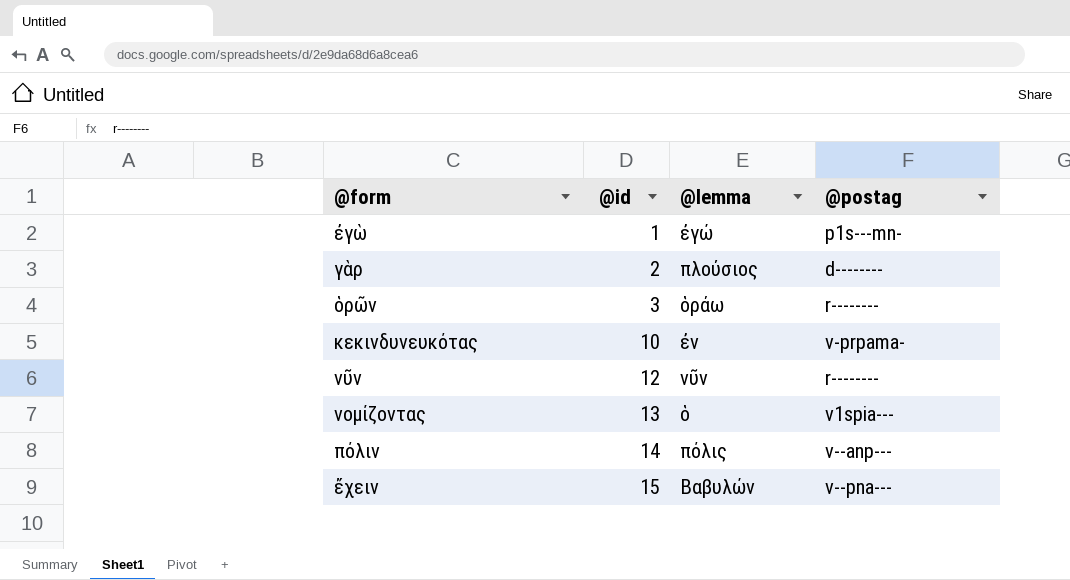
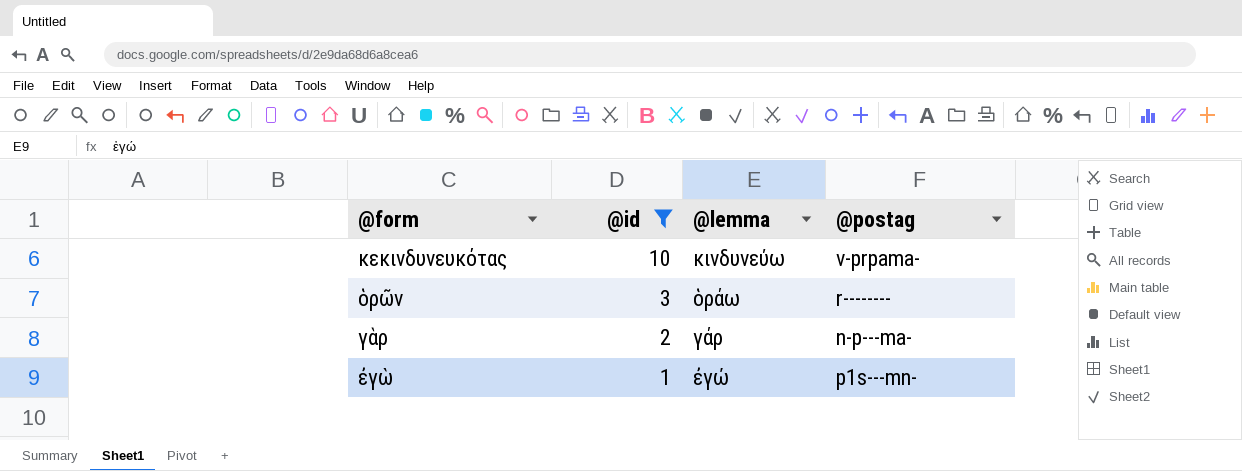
filter: none -> @id <= 10
row order: @id ascending -> @id descending
κεκινδυνευκότας | @lemma: ἐν -> κινδυνεύω
γὰρ | @lemma: πλούσιος -> γάρ
γὰρ | @postag: d-------- -> n-p---ma-

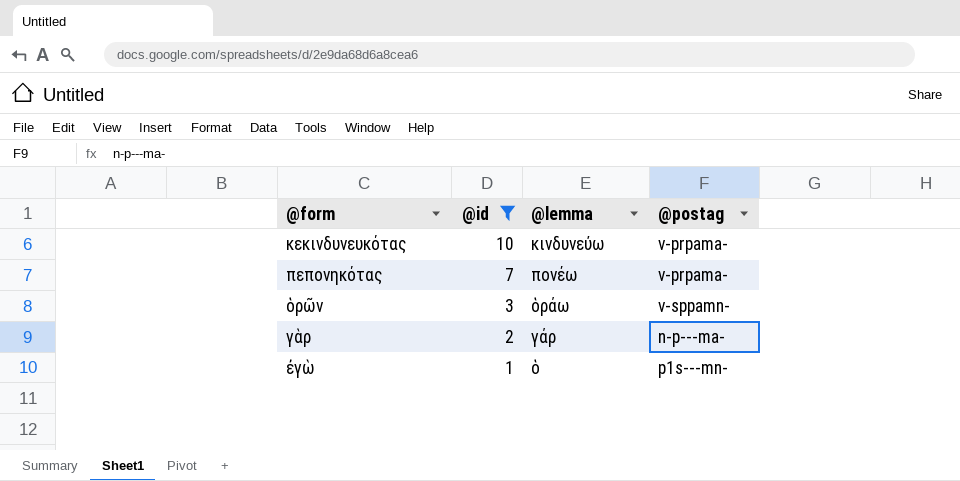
row πεπονηκότας: none -> 7 | πονέω | v-prpama-
ὁρῶν | @postag: r-------- -> v-sppamn-
ἐγὼ | @lemma: ἐγώ -> ὁ

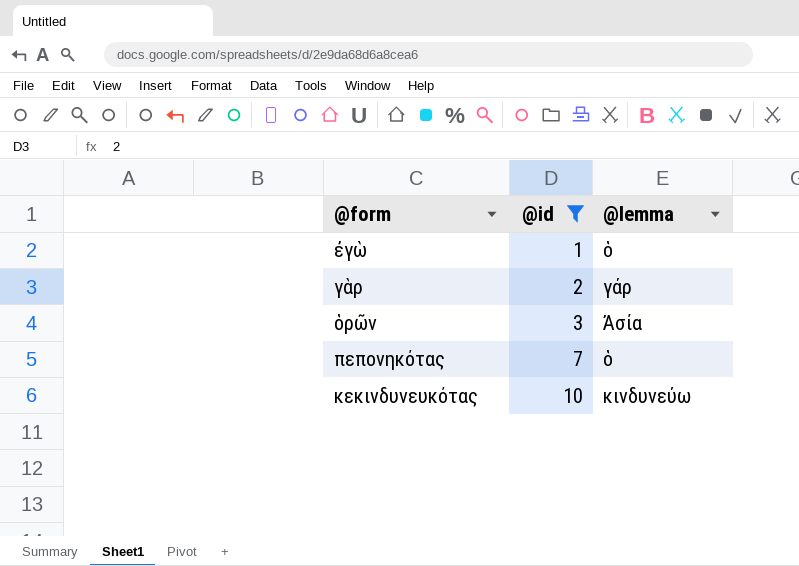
row order: @id descending -> @id ascending
column @postag | position: 4 -> none
ὁρῶν | @lemma: ὁράω -> Ἀσία
πεπονηκότας | @lemma: πονέω -> ὁ

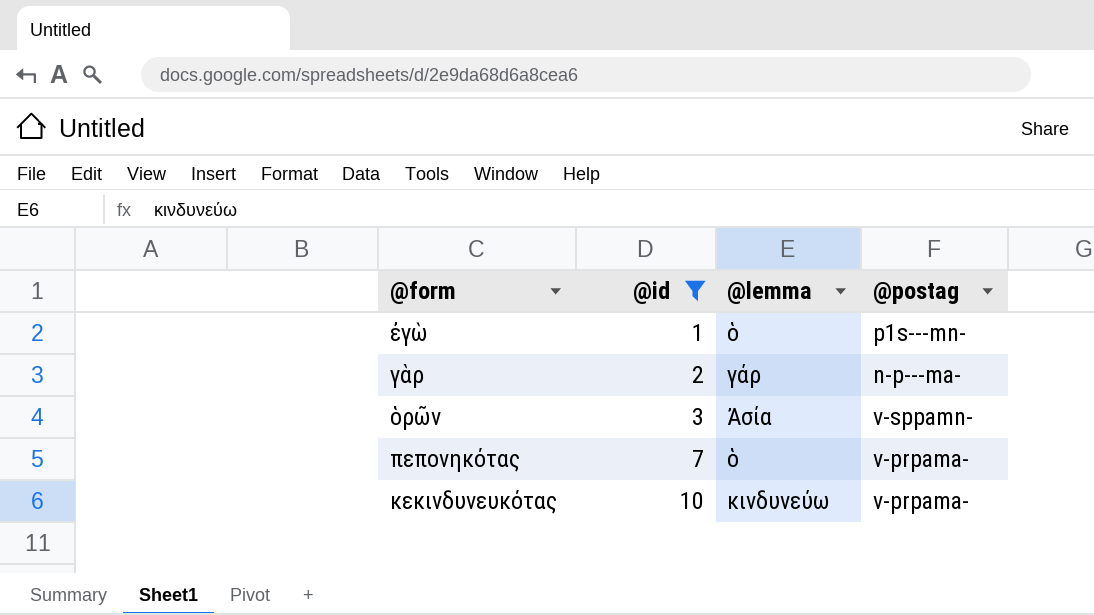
column @postag | position: none -> 4

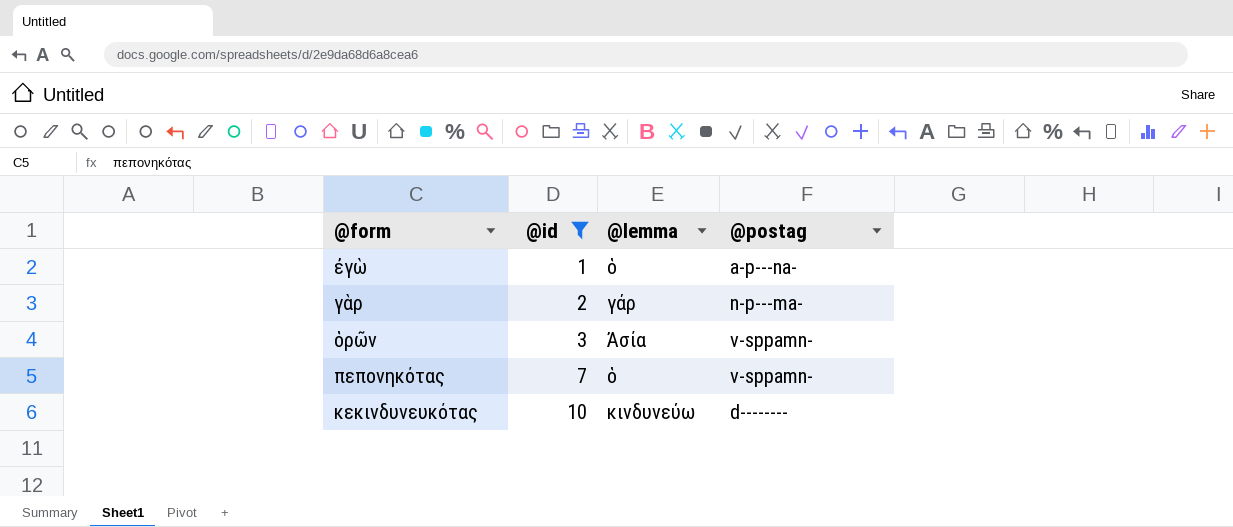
ἐγὼ | @postag: p1s---mn- -> a-p---na-
πεπονηκότας | @postag: v-prpama- -> v-sppamn-
κεκινδυνευκότας | @postag: v-prpama- -> d--------

